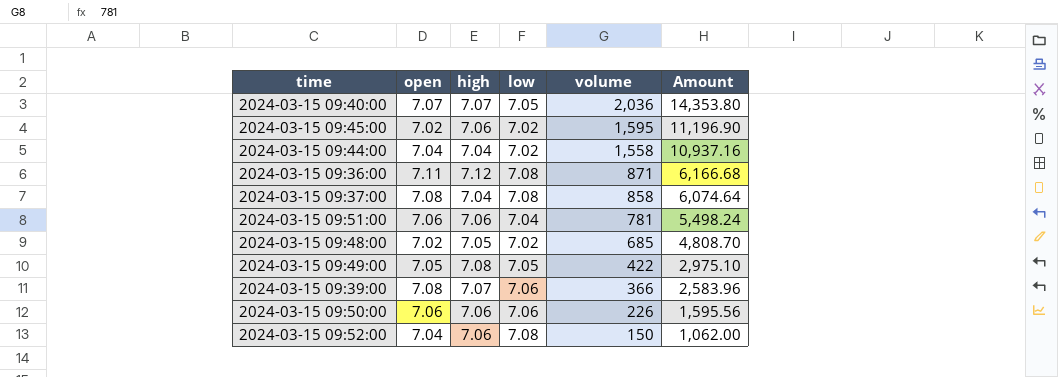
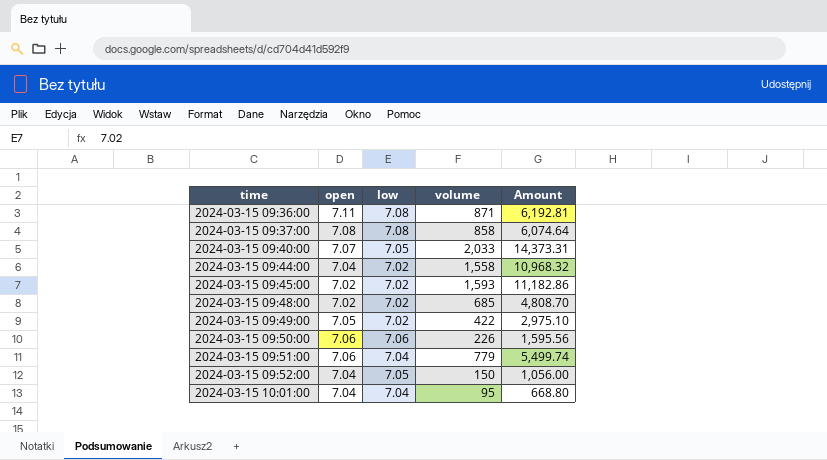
row order: volume descending -> time ascending
column high | position: 3 -> none
column Amount | formula: [low] * [volume] -> [open] * [volume]
row 2024-03-15 09:39:00: 7.08 | 7.07 | 7.06 | 366 | 2,583.96 -> none
2024-03-15 09:40:00 | volume: 2,036 -> 2,033
2024-03-15 09:45:00 | volume: 1,595 -> 1,593
2024-03-15 09:49:00 | low: 7.05 -> 7.02
2024-03-15 09:51:00 | volume: 781 -> 779
2024-03-15 09:52:00 | low: 7.08 -> 7.05
row 2024-03-15 10:01:00: none -> 7.04 | 7.04 | 95 | 668.80

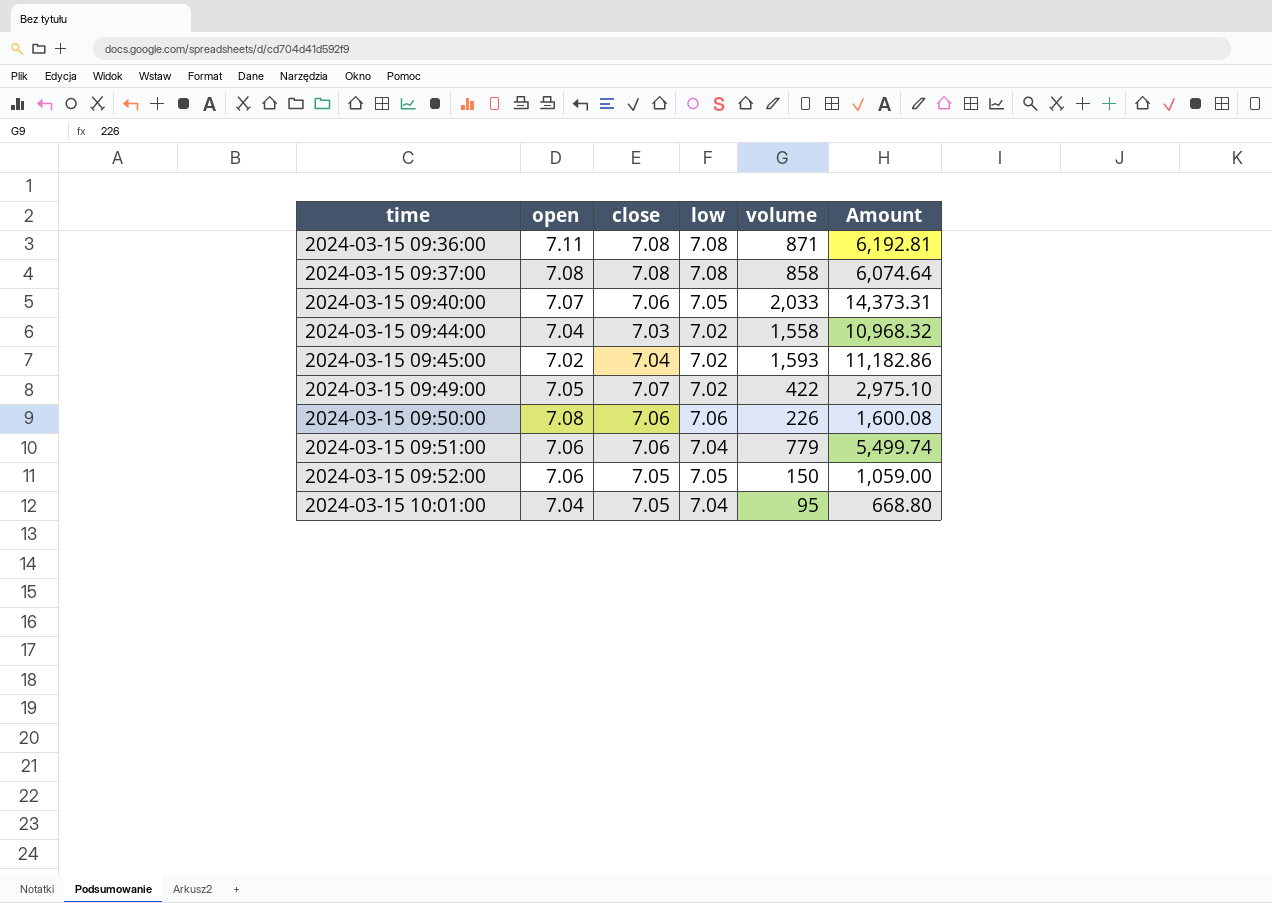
column close | position: none -> 3
row 2024-03-15 09:48:00: 7.02 | 7.02 | 685 | 4,808.70 -> none
2024-03-15 09:50:00 | open: 7.06 -> 7.08
2024-03-15 09:50:00 | Amount: 1,595.56 -> 1,600.08
2024-03-15 09:52:00 | open: 7.04 -> 7.06
2024-03-15 09:52:00 | Amount: 1,056.00 -> 1,059.00

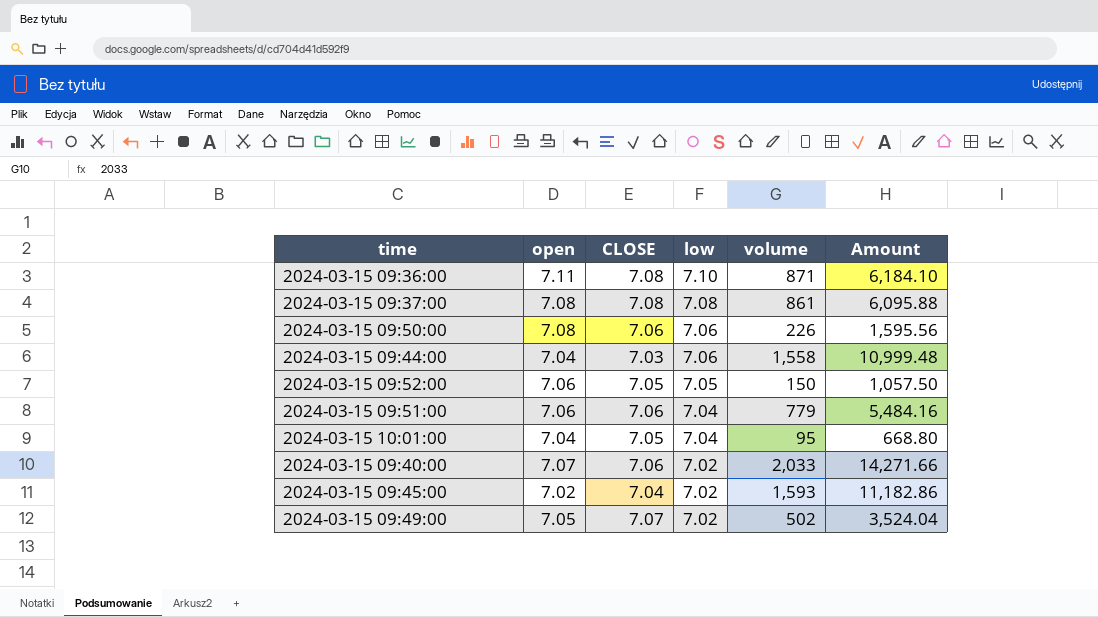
row order: time ascending -> low descending
column name: close -> CLOSE
column Amount | formula: [open] * [volume] -> [low] * [volume]
2024-03-15 09:36:00 | low: 7.08 -> 7.10
2024-03-15 09:37:00 | volume: 858 -> 861
2024-03-15 09:44:00 | low: 7.02 -> 7.06
2024-03-15 09:40:00 | low: 7.05 -> 7.02
2024-03-15 09:49:00 | volume: 422 -> 502

